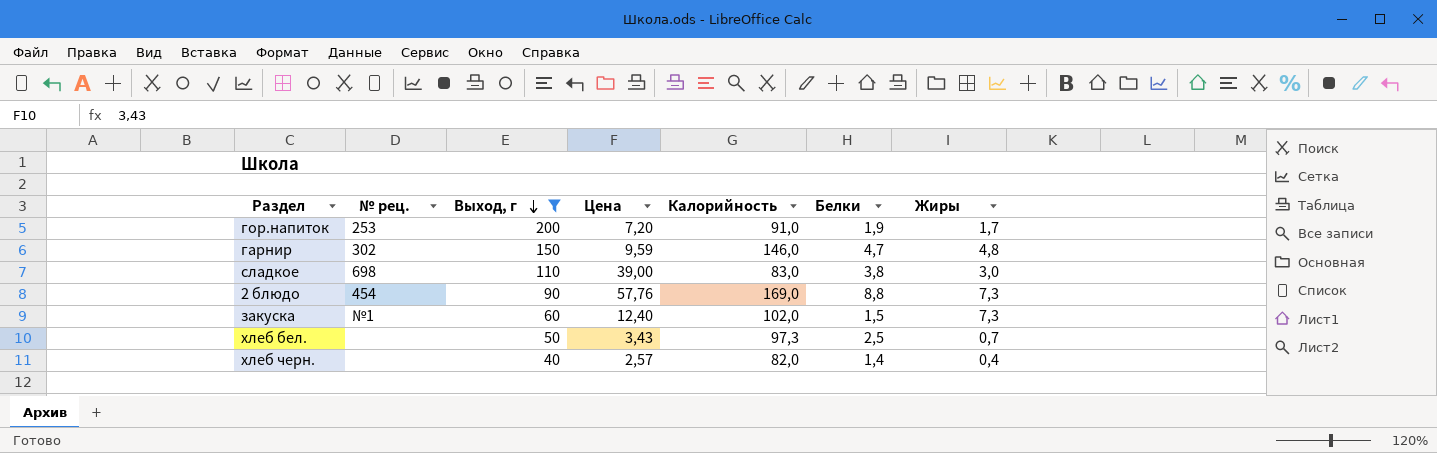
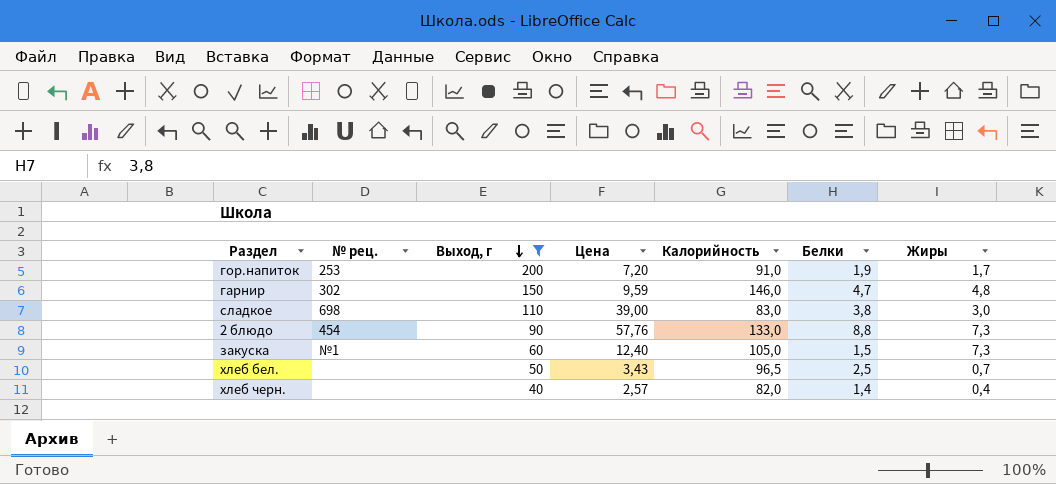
2 блюдо | Калорийность: 169,0 -> 133,0
закуска | Калорийность: 102,0 -> 105,0
хлеб бел. | Калорийность: 97,3 -> 96,5

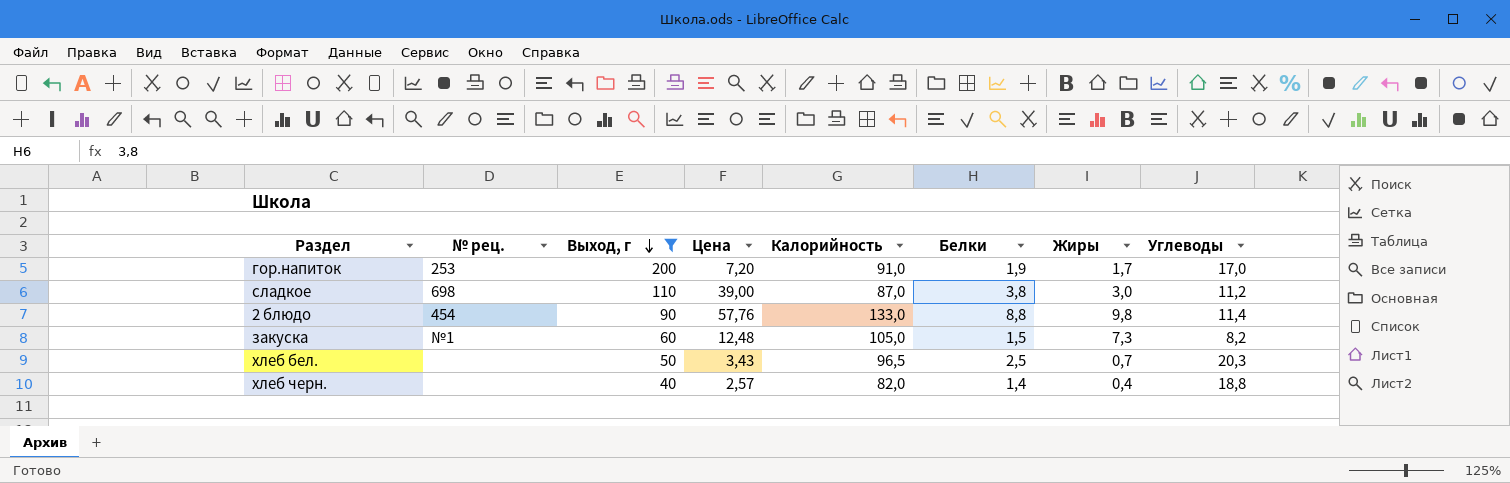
column Углеводы | position: none -> 8
row гарнир: 302 | 150 | 9,59 | 146,0 | 4,7 | 4,8 -> none
сладкое | Калорийность: 83,0 -> 87,0
2 блюдо | Жиры: 7,3 -> 9,8
закуска | Цена: 12,40 -> 12,48

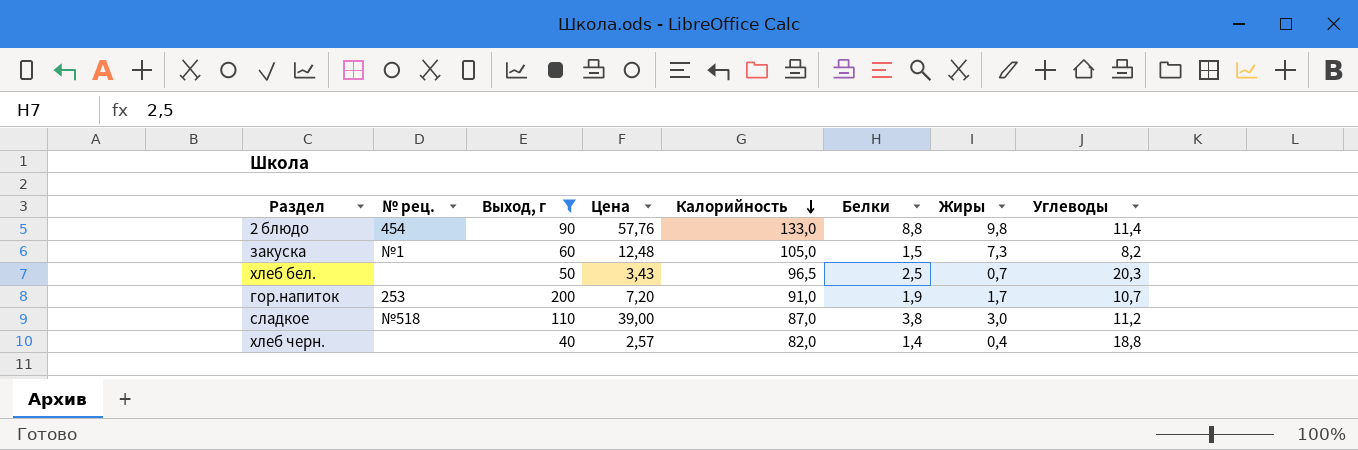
row order: Выход, г descending -> Калорийность descending
гор.напиток | Углеводы: 17,0 -> 10,7
сладкое | № рец.: 698 -> №518

